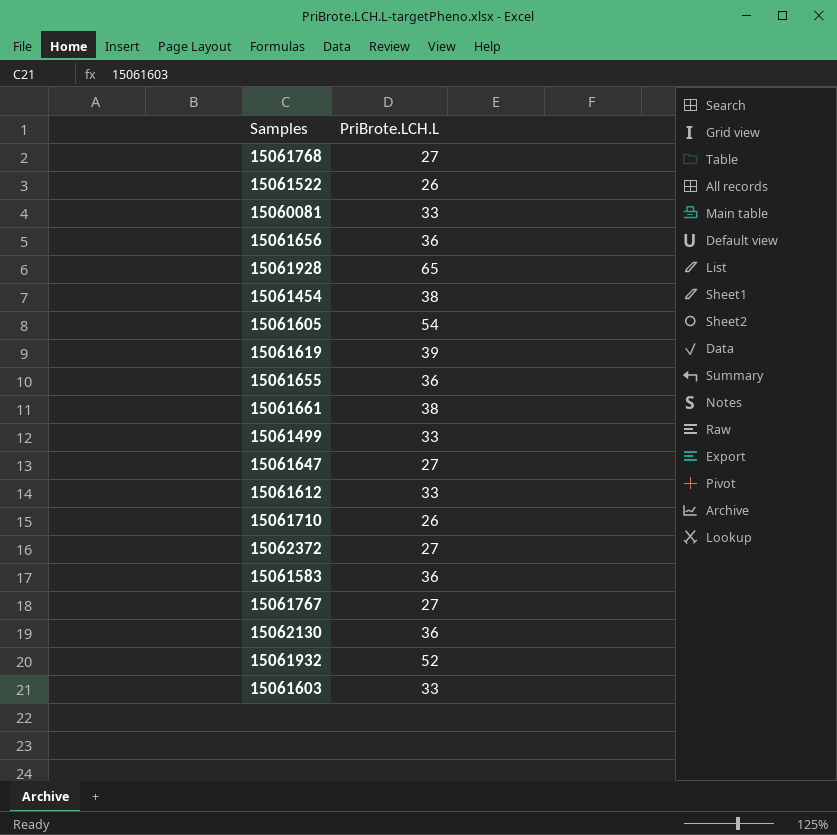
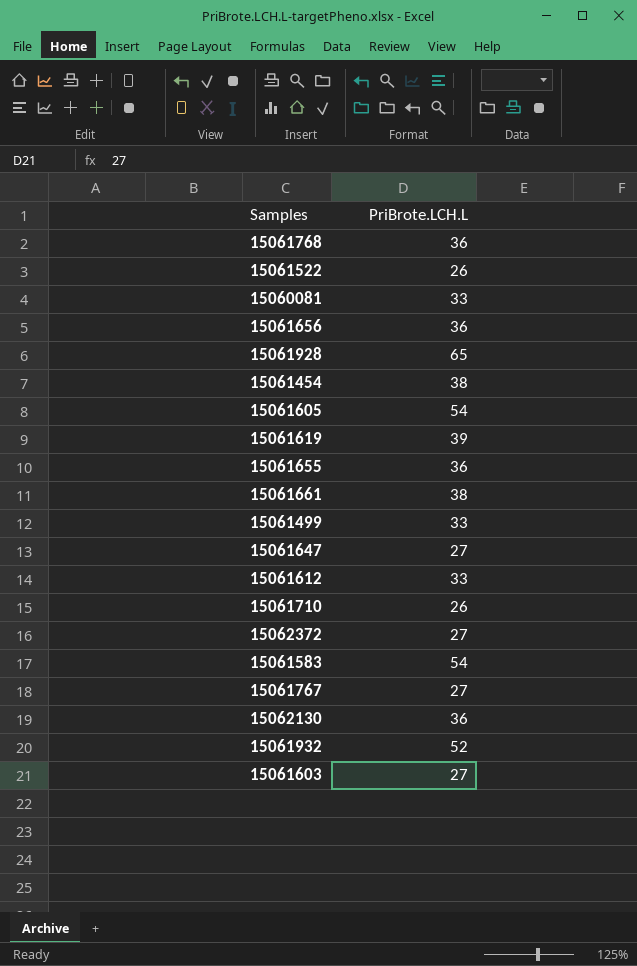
15061768 | PriBrote.LCH.L: 27 -> 36
15061583 | PriBrote.LCH.L: 36 -> 54
15061603 | PriBrote.LCH.L: 33 -> 27

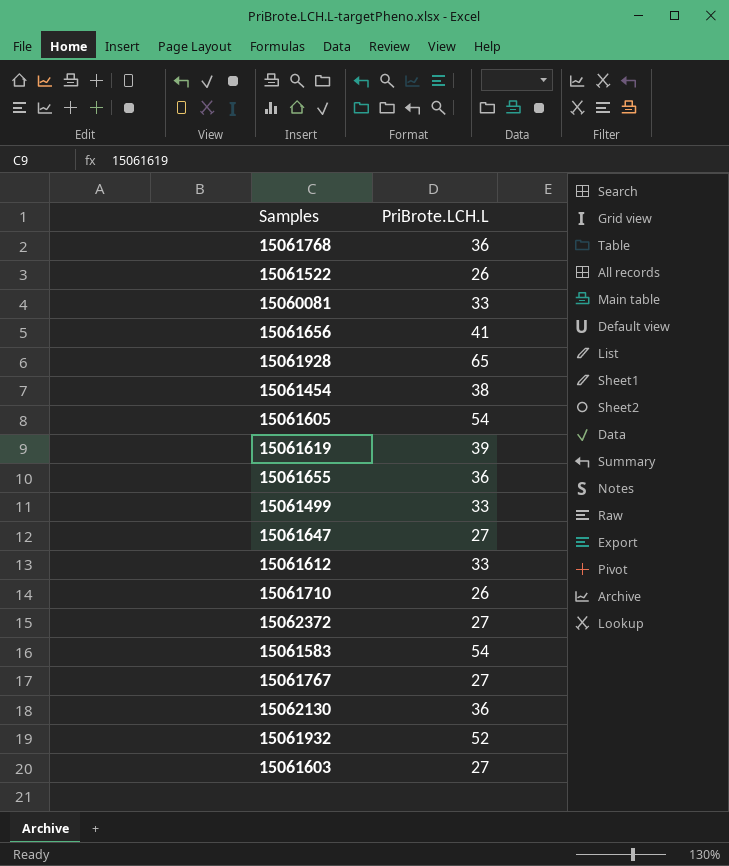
row 15061661: 38 -> none
15061656 | PriBrote.LCH.L: 36 -> 41

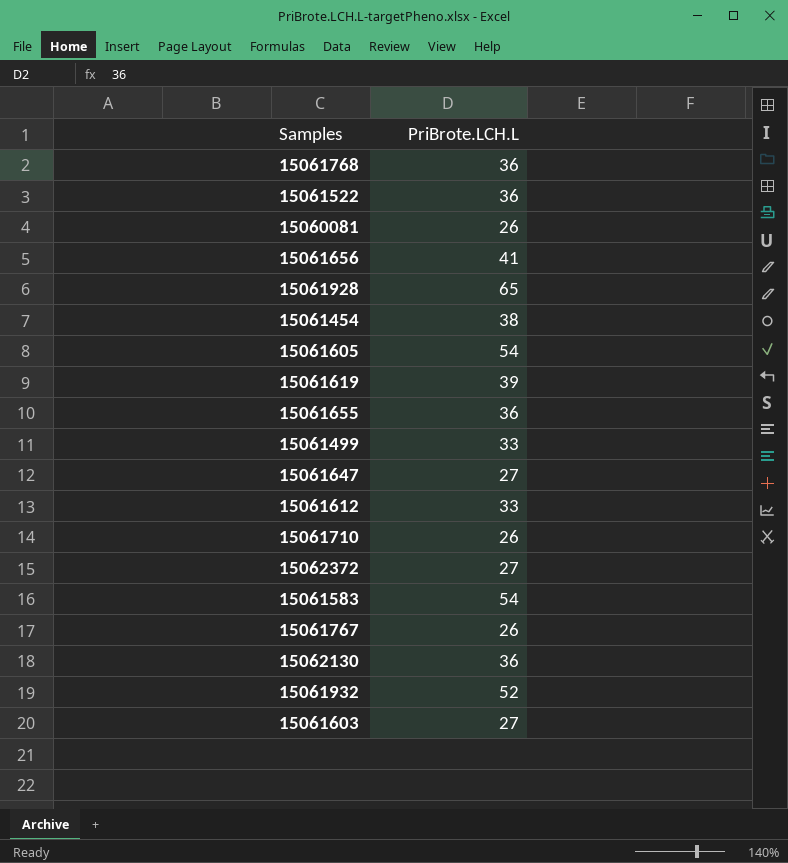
15061522 | PriBrote.LCH.L: 26 -> 36
15060081 | PriBrote.LCH.L: 33 -> 26
15061767 | PriBrote.LCH.L: 27 -> 26

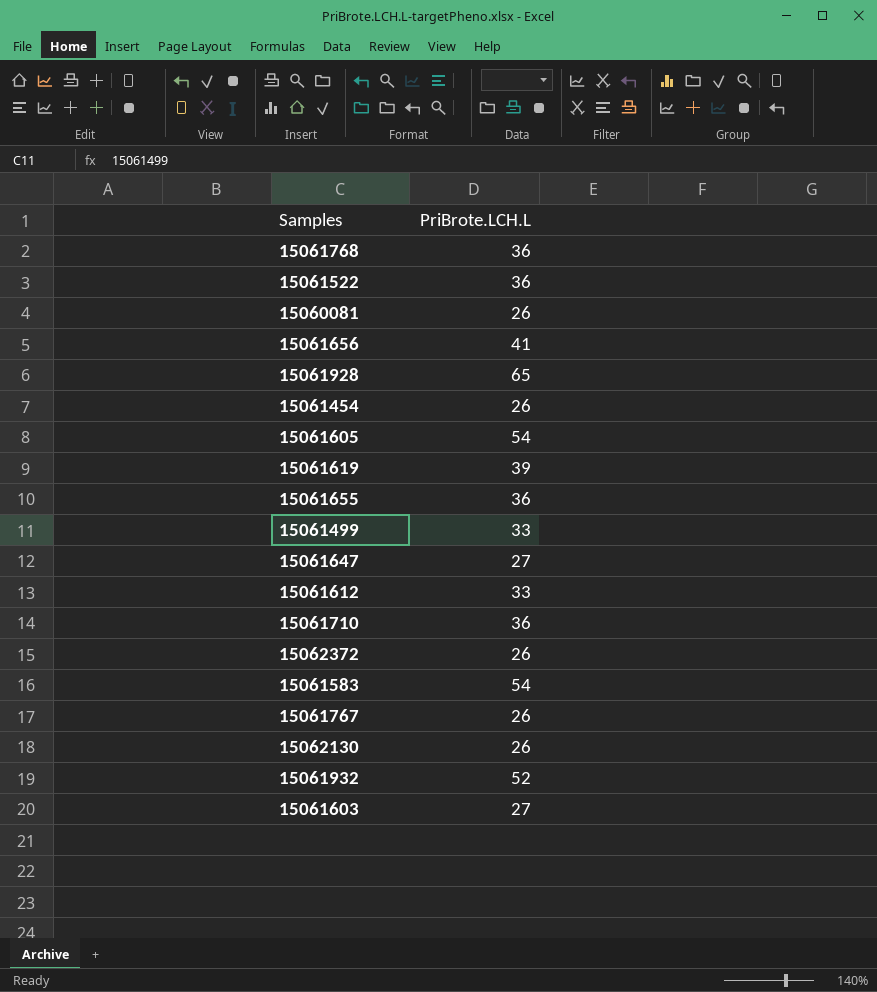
15061454 | PriBrote.LCH.L: 38 -> 26
15061710 | PriBrote.LCH.L: 26 -> 36
15062372 | PriBrote.LCH.L: 27 -> 26
15062130 | PriBrote.LCH.L: 36 -> 26

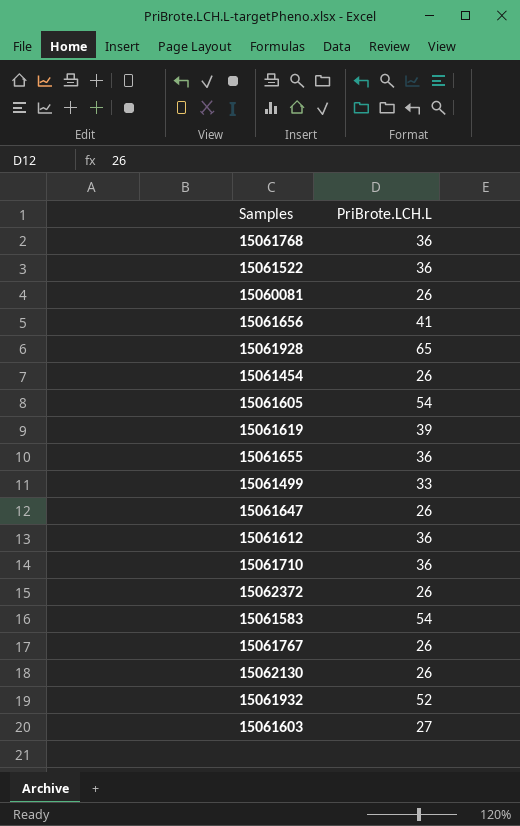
15061647 | PriBrote.LCH.L: 27 -> 26
15061612 | PriBrote.LCH.L: 33 -> 36

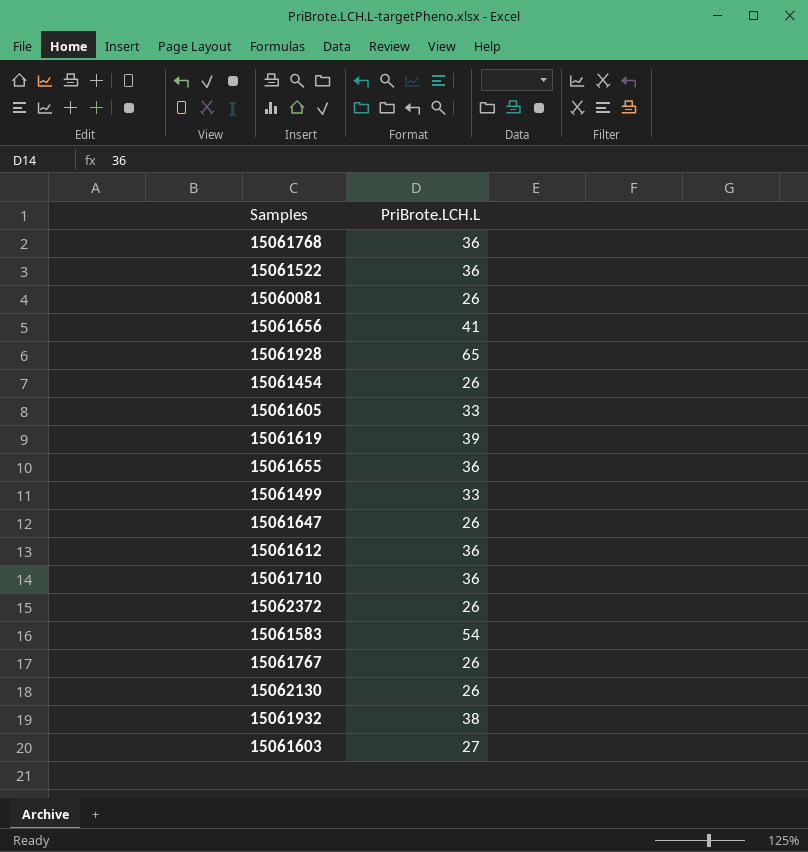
15061605 | PriBrote.LCH.L: 54 -> 33
15061932 | PriBrote.LCH.L: 52 -> 38

